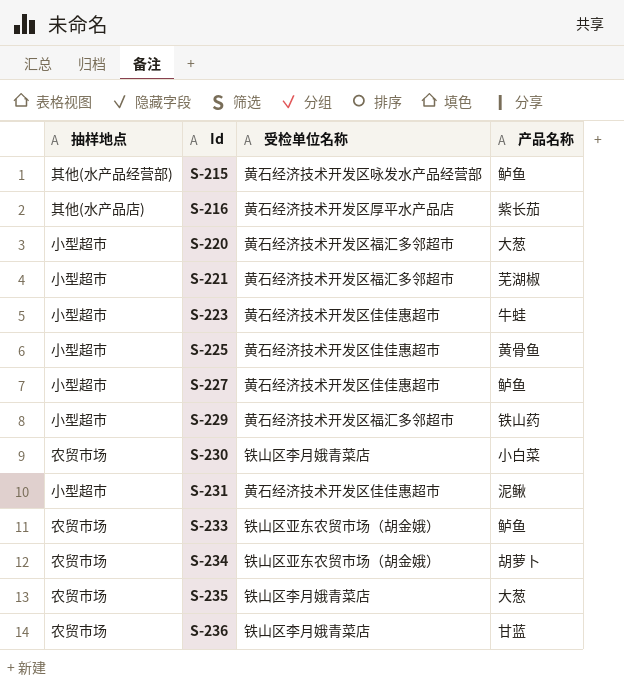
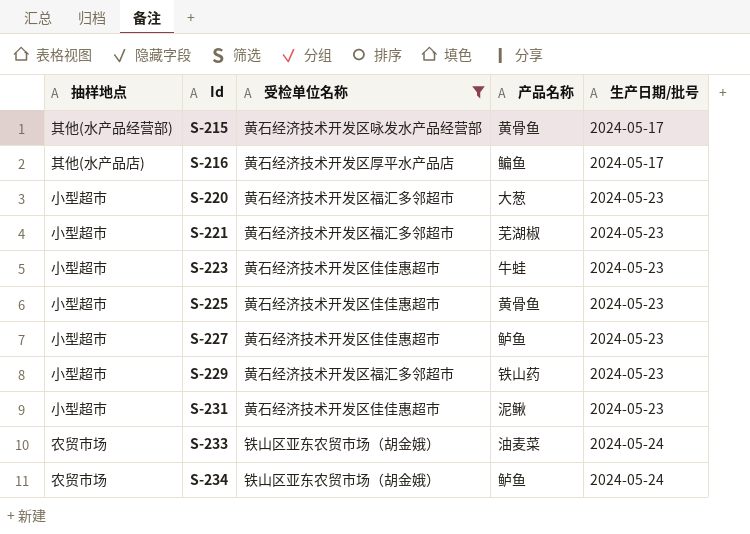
filter: none -> 受检单位名称 != 铁山区李月娥青菜店
column 生产日期/批号 | position: none -> 5
S-215 | 产品名称: 鲈鱼 -> 黄骨鱼
S-216 | 产品名称: 紫长茄 -> 鳊鱼
S-233 | 产品名称: 鲈鱼 -> 油麦菜
S-234 | 产品名称: 胡萝卜 -> 鲈鱼

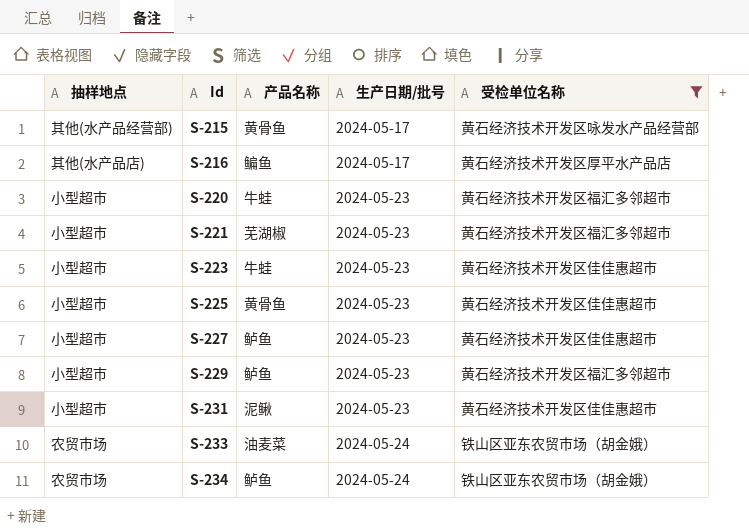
column 受检单位名称 | position: 3 -> 5
S-220 | 产品名称: 大葱 -> 牛蛙
S-229 | 产品名称: 铁山药 -> 鲈鱼

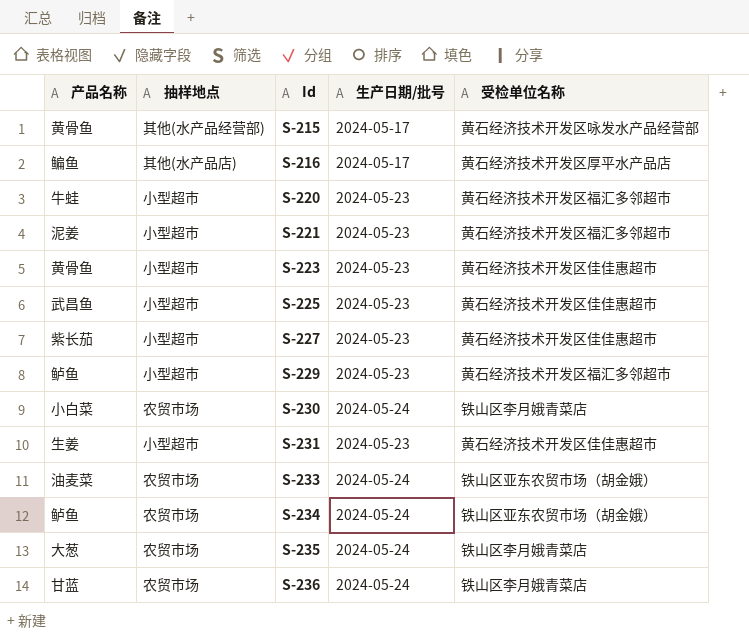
filter: 受检单位名称 != 铁山区李月娥青菜店 -> none
column 产品名称 | position: 3 -> 1
S-221 | 产品名称: 芜湖椒 -> 泥姜
S-223 | 产品名称: 牛蛙 -> 黄骨鱼
S-225 | 产品名称: 黄骨鱼 -> 武昌鱼
S-227 | 产品名称: 鲈鱼 -> 紫长茄
S-231 | 产品名称: 泥鳅 -> 生姜

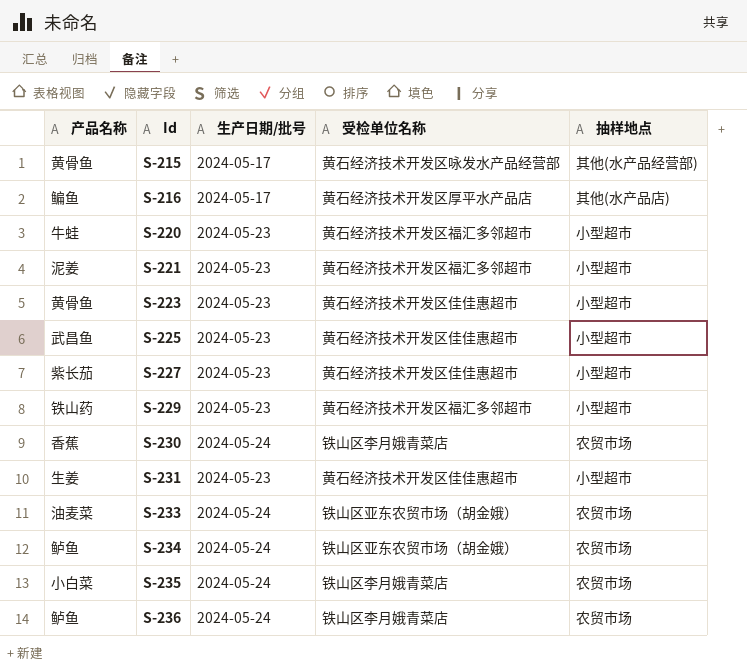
column 抽样地点 | position: 2 -> 5
S-229 | 产品名称: 鲈鱼 -> 铁山药
S-230 | 产品名称: 小白菜 -> 香蕉
S-235 | 产品名称: 大葱 -> 小白菜
S-236 | 产品名称: 甘蓝 -> 鲈鱼

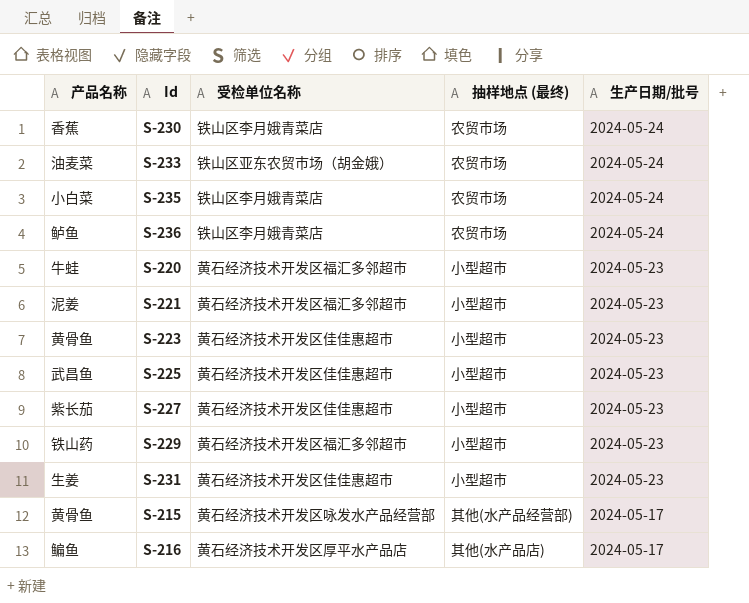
row order: Id ascending -> 生产日期/批号 descending
column name: 抽样地点 -> 抽样地点 (最终)
column 生产日期/批号 | position: 3 -> 5
row S-234: 鲈鱼 | 2024-05-24 | 铁山区亚东农贸市场（胡金娥） | 农贸市场 -> none

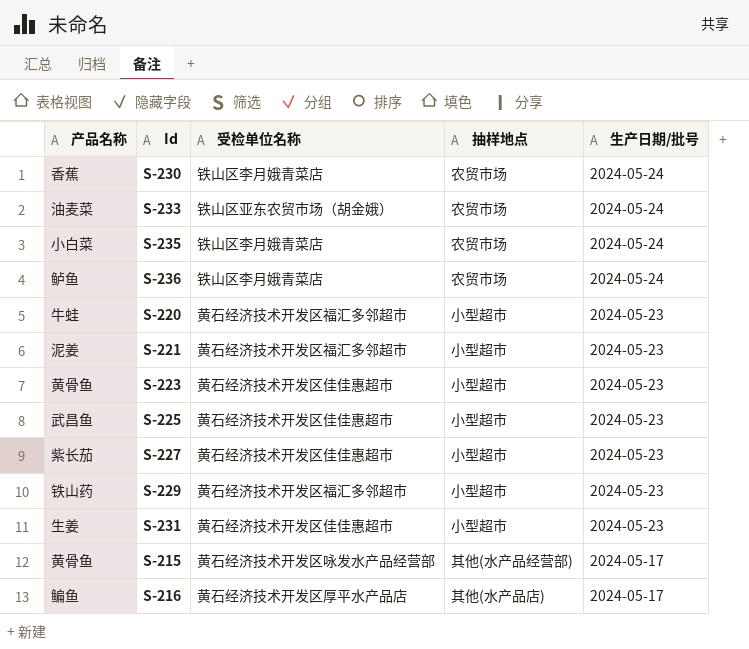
column name: 抽样地点 (最终) -> 抽样地点

